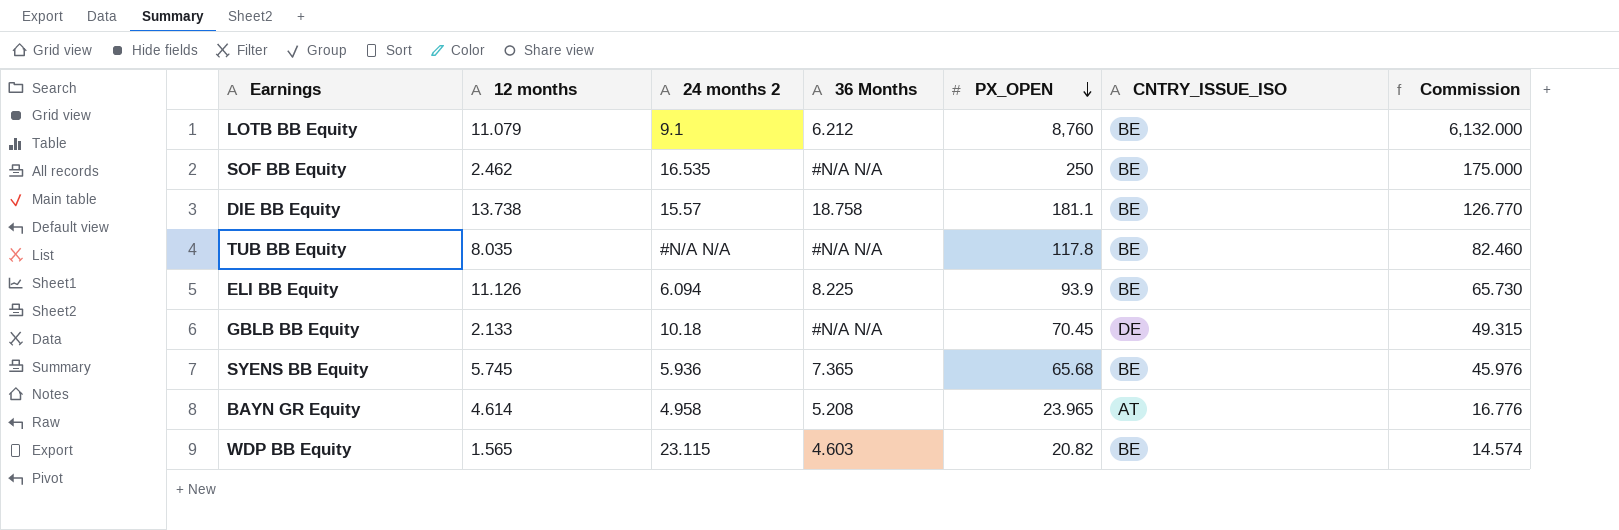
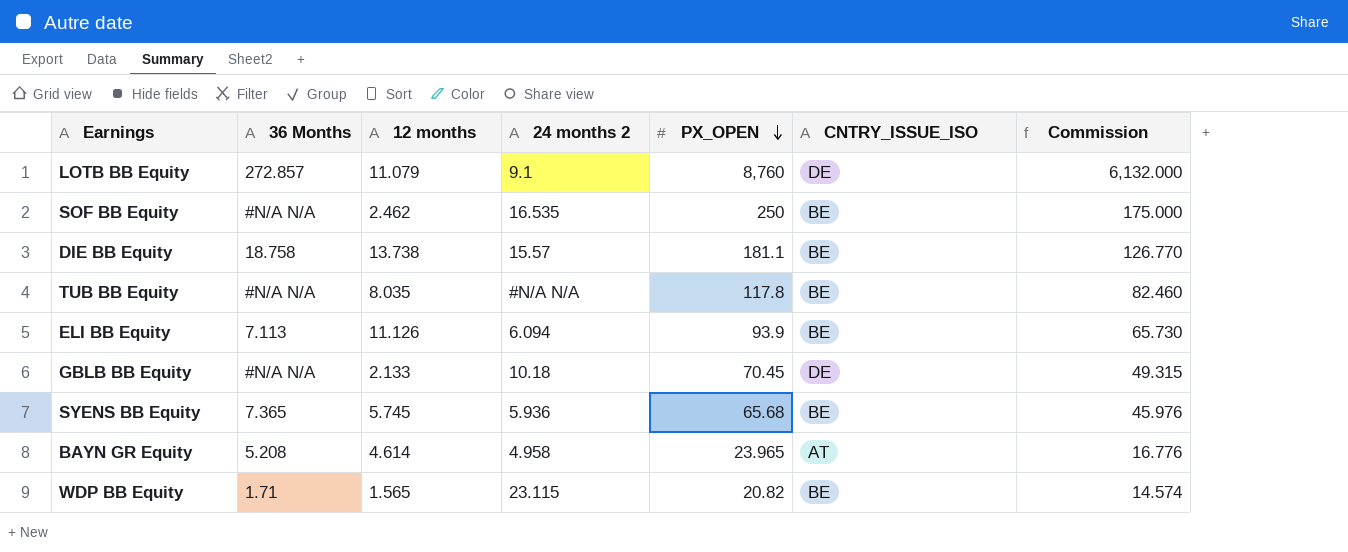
column 36 Months | position: 4 -> 2
LOTB BB Equity | 36 Months: 6.212 -> 272.857
LOTB BB Equity | CNTRY_ISSUE_ISO: BE -> DE
ELI BB Equity | 36 Months: 8.225 -> 7.113
WDP BB Equity | 36 Months: 4.603 -> 1.71

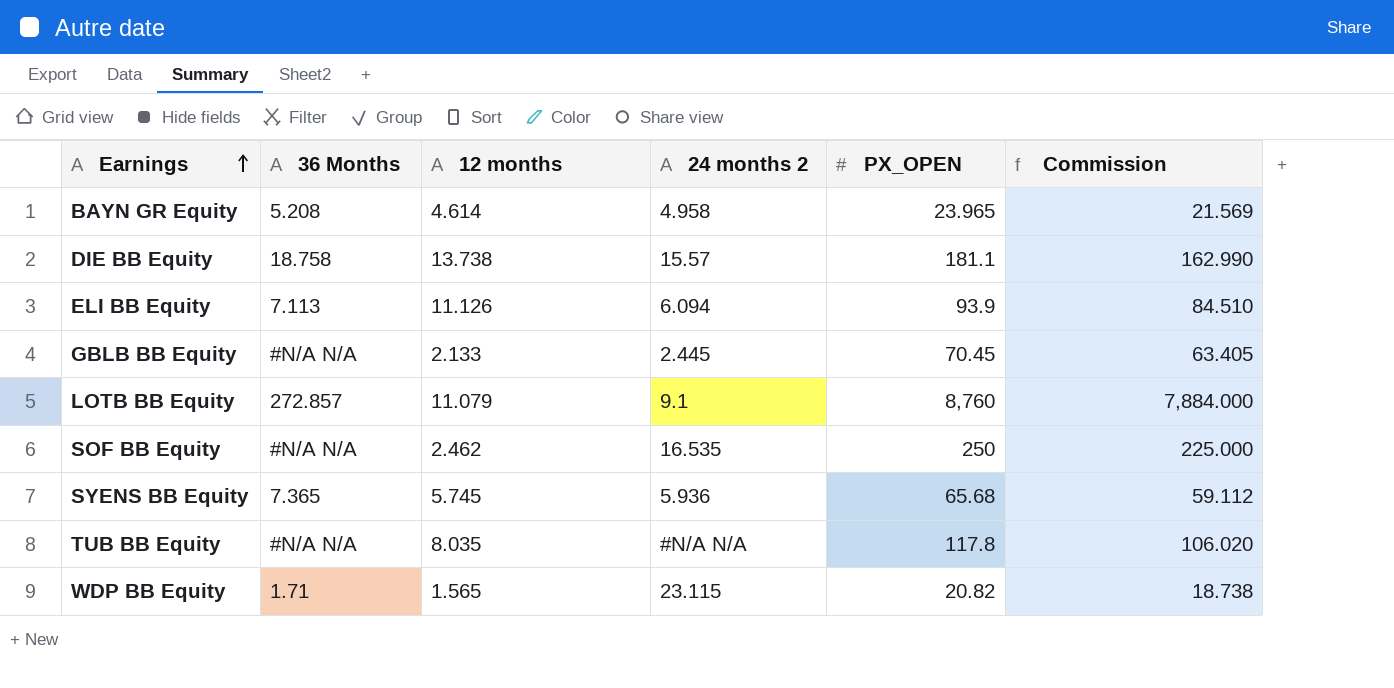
row order: PX_OPEN descending -> Earnings ascending
column CNTRY_ISSUE_ISO | position: 6 -> none
column Commission | formula: [PX_OPEN] * 0.7 -> [PX_OPEN] * 0.9
GBLB BB Equity | 24 months 2: 10.18 -> 2.445

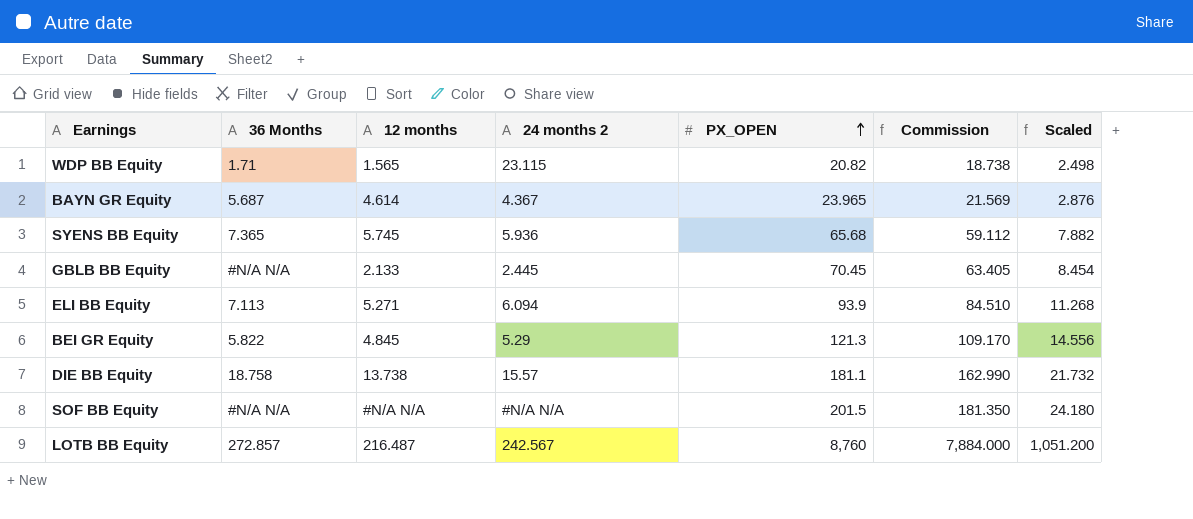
row order: Earnings ascending -> PX_OPEN ascending
column Scaled | formula: none -> [PX_OPEN] * 0.12
row TUB BB Equity: #N/A N/A | 8.035 | #N/A N/A | 117.8 | 106.020 -> none
BAYN GR Equity | 36 Months: 5.208 -> 5.687
BAYN GR Equity | 24 months 2: 4.958 -> 4.367
ELI BB Equity | 12 months: 11.126 -> 5.271
row BEI GR Equity: none -> 5.822 | 4.845 | 5.29 | 121.3 | 109.170 | 14.556
SOF BB Equity | 12 months: 2.462 -> #N/A N/A
SOF BB Equity | 24 months 2: 16.535 -> #N/A N/A
SOF BB Equity | PX_OPEN: 250 -> 201.5
SOF BB Equity | Commission: 225.000 -> 181.350
LOTB BB Equity | 12 months: 11.079 -> 216.487
LOTB BB Equity | 24 months 2: 9.1 -> 242.567

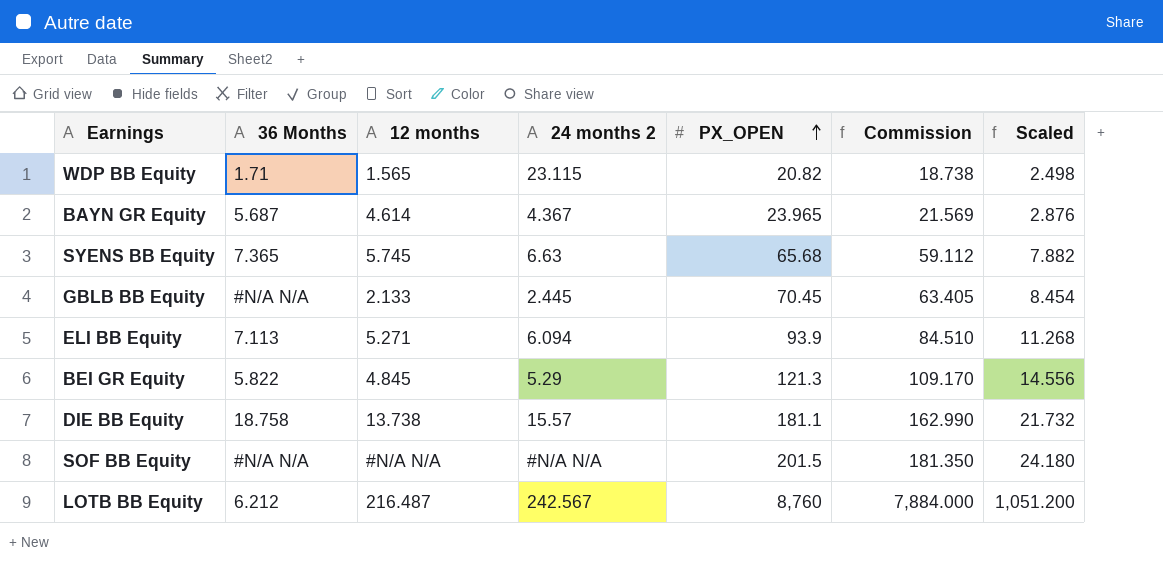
SYENS BB Equity | 24 months 2: 5.936 -> 6.63
LOTB BB Equity | 36 Months: 272.857 -> 6.212

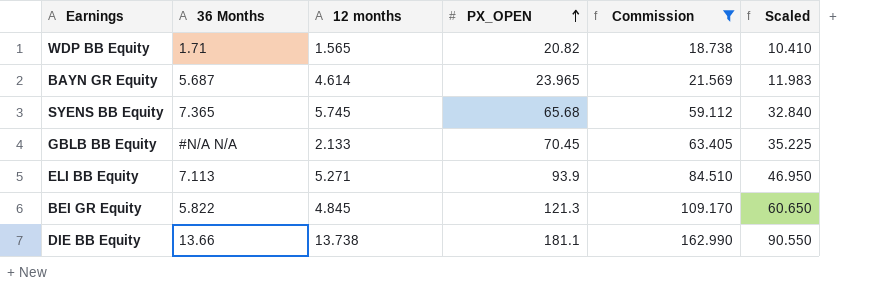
filter: none -> Commission <= 162.990
column 24 months 2 | position: 4 -> none
column Scaled | formula: [PX_OPEN] * 0.12 -> [PX_OPEN] * 0.5
DIE BB Equity | 36 Months: 18.758 -> 13.66

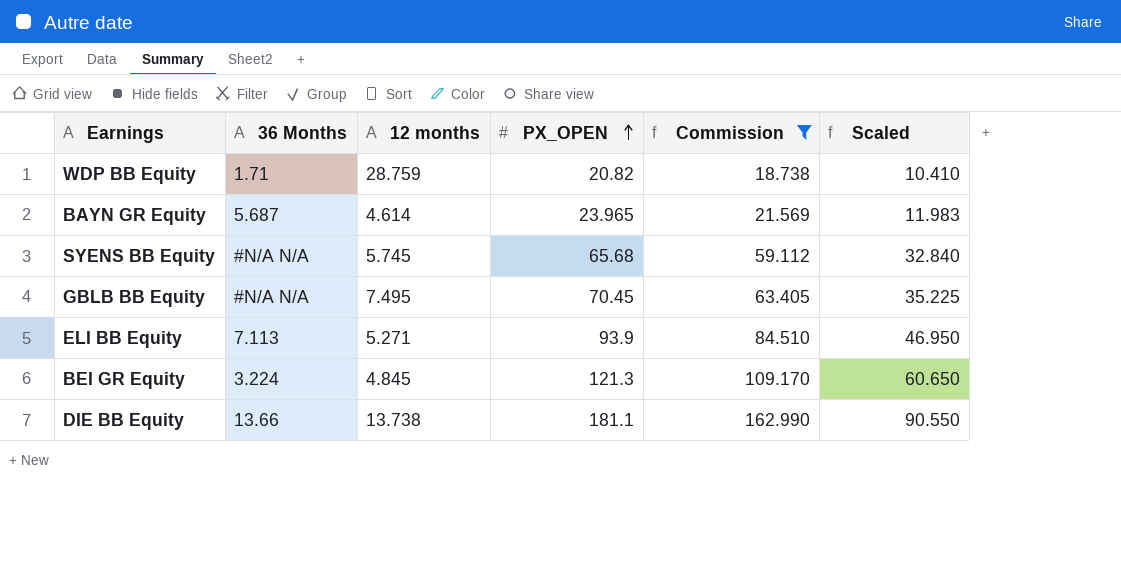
WDP BB Equity | 12 months: 1.565 -> 28.759
SYENS BB Equity | 36 Months: 7.365 -> #N/A N/A
GBLB BB Equity | 12 months: 2.133 -> 7.495
BEI GR Equity | 36 Months: 5.822 -> 3.224

